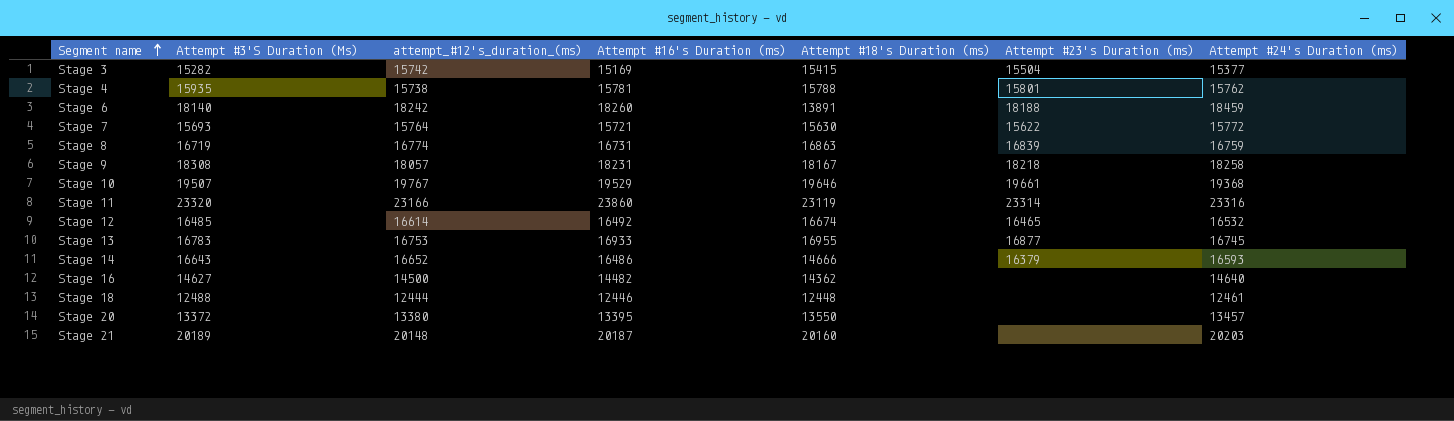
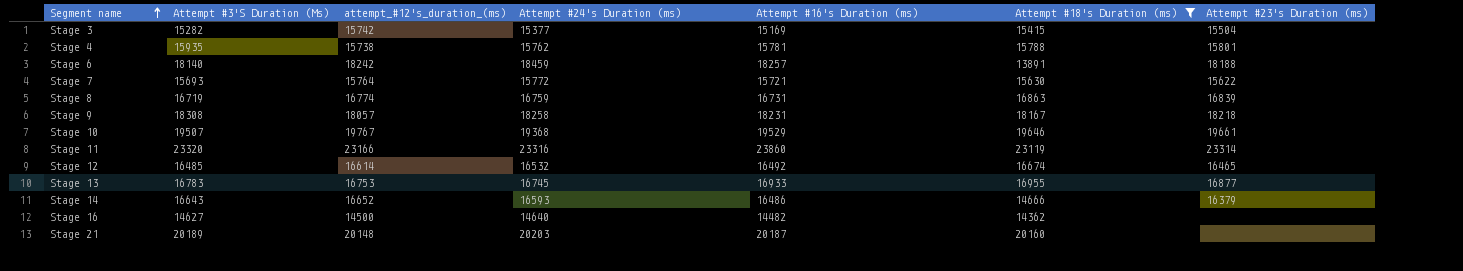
filter: none -> Attempt #18's Duration (ms) >= 13891
column Attempt #24's Duration (ms) | position: 7 -> 4
Stage 6 | Attempt #16's Duration (ms): 18260 -> 18257

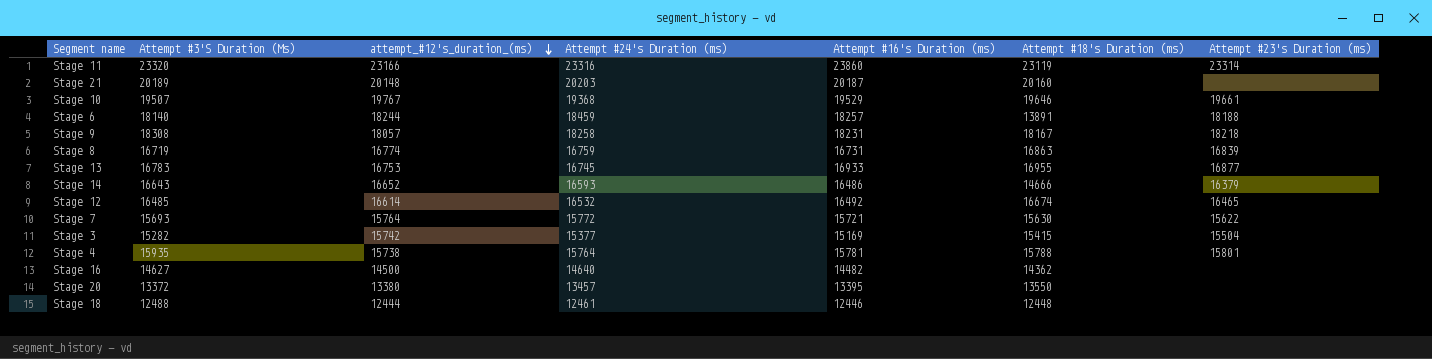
filter: Attempt #18's Duration (ms) >= 13891 -> none
row order: Segment name ascending -> attempt_#12's_duration_(ms) descending
Stage 6 | attempt_#12's_duration_(ms): 18242 -> 18244
Stage 4 | Attempt #24's Duration (ms): 15762 -> 15764

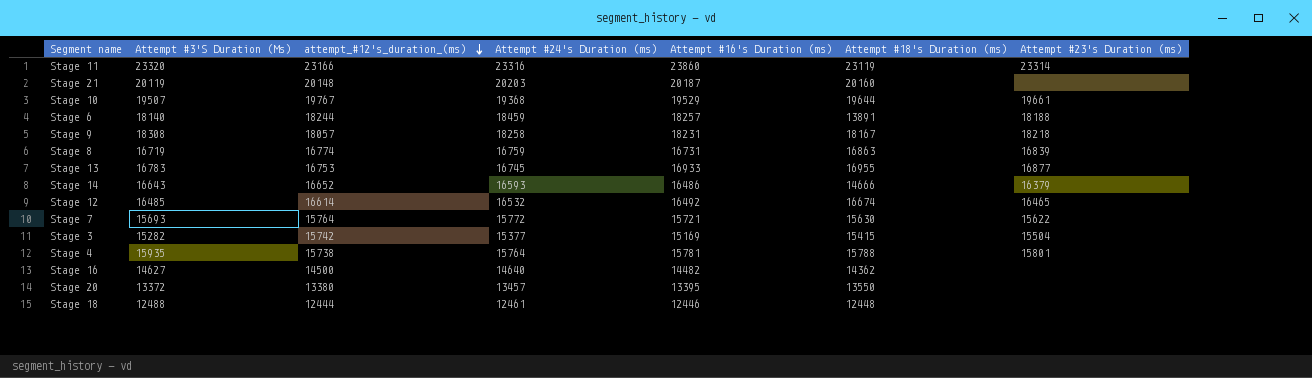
Stage 21 | Attempt #3'S Duration (Ms): 20189 -> 20119
Stage 10 | Attempt #18's Duration (ms): 19646 -> 19644

